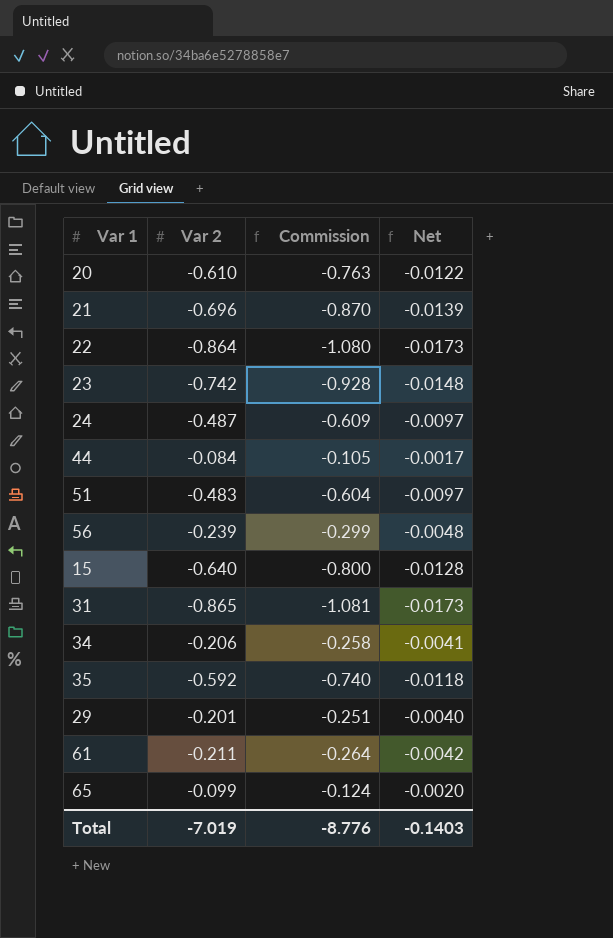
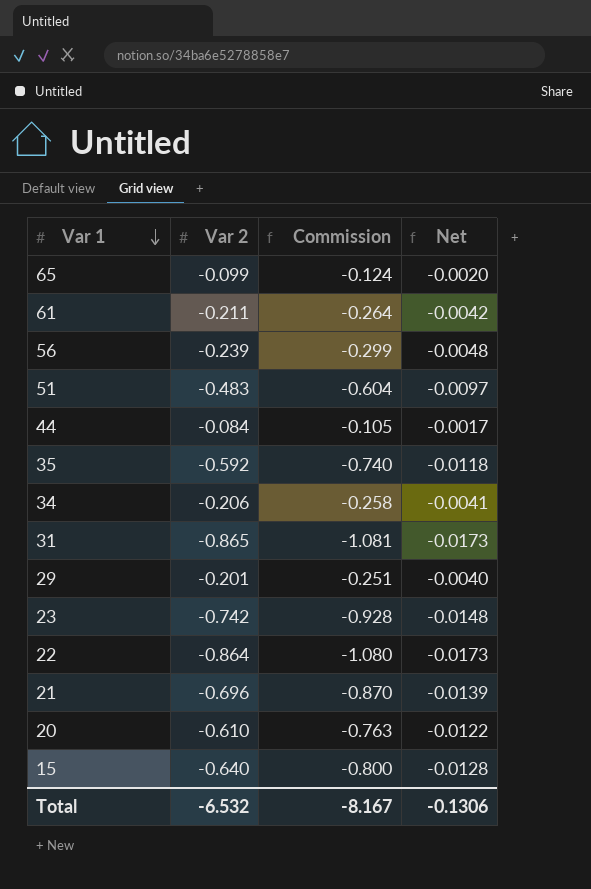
row order: none -> Var 1 descending
row 24: -0.487 | -0.609 | -0.0097 -> none
Total | Var 2: -7.019 -> -6.532
Total | Commission: -8.776 -> -8.167
Total | Net: -0.1403 -> -0.1306

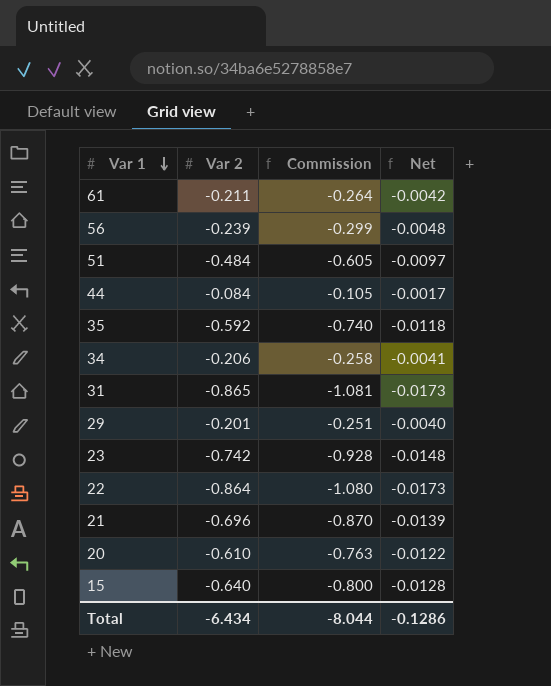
row 65: -0.099 | -0.124 | -0.0020 -> none
51 | Var 2: -0.483 -> -0.484
51 | Commission: -0.604 -> -0.605
Total | Var 2: -6.532 -> -6.434
Total | Commission: -8.167 -> -8.044
Total | Net: -0.1306 -> -0.1286

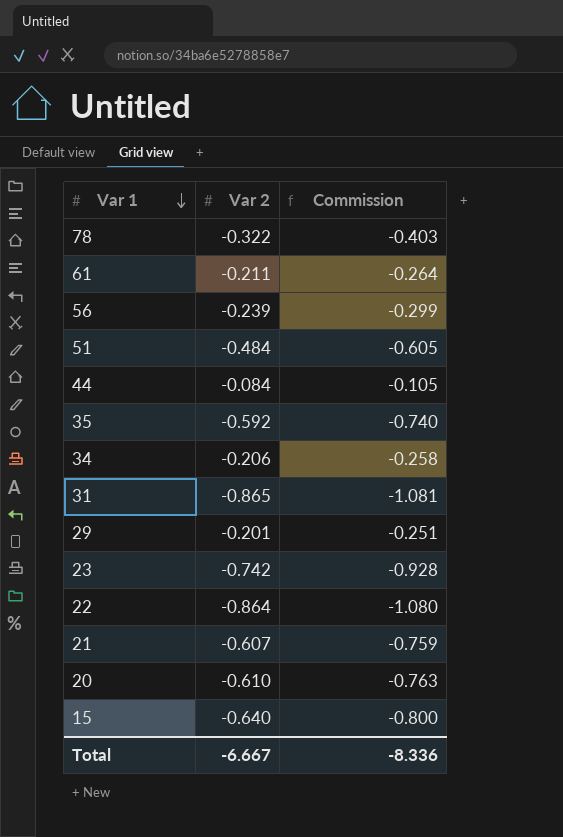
column Net | formula: [Var 2] * 0.02 -> none
row 78: none -> -0.322 | -0.403
21 | Var 2: -0.696 -> -0.607
21 | Commission: -0.870 -> -0.759
Total | Var 2: -6.434 -> -6.667
Total | Commission: -8.044 -> -8.336

